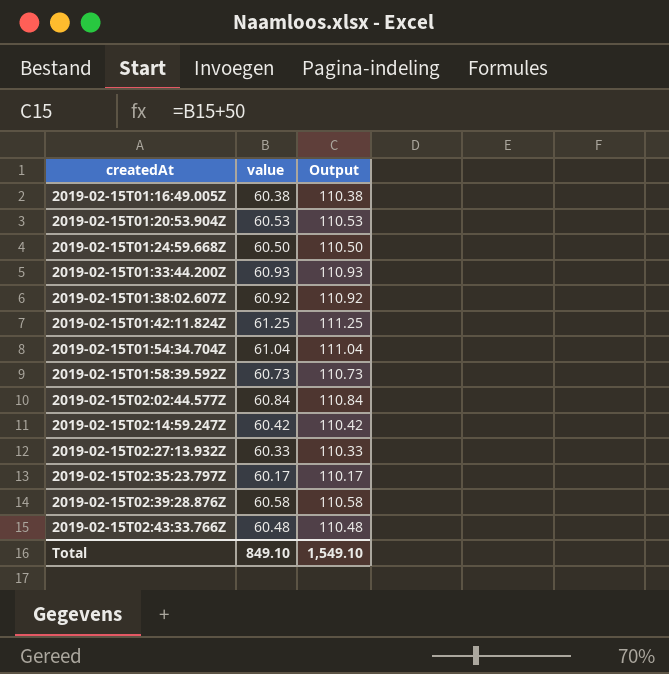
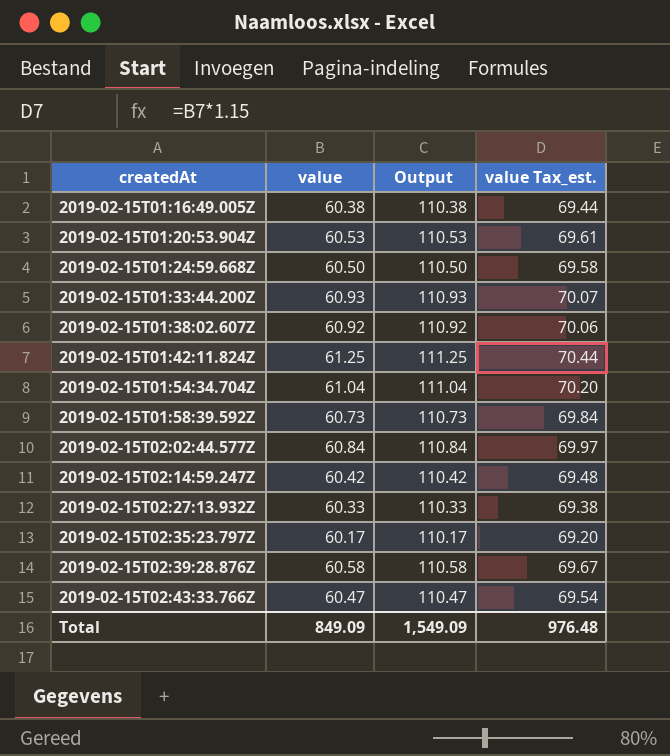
column value Tax_est. | formula: none -> [value] * 1.15
2019-02-15T02:43:33.766Z | value: 60.48 -> 60.47
2019-02-15T02:43:33.766Z | Output: 110.48 -> 110.47
Total | value: 849.10 -> 849.09
Total | Output: 1,549.10 -> 1,549.09

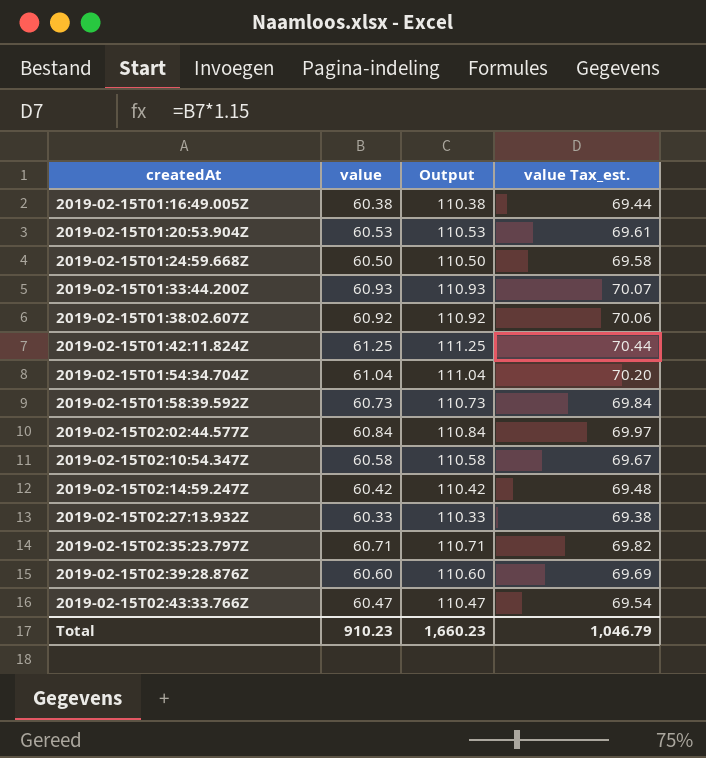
row 2019-02-15T02:10:54.347Z: none -> 60.58 | 110.58 | 69.67
2019-02-15T02:35:23.797Z | value: 60.17 -> 60.71
2019-02-15T02:35:23.797Z | Output: 110.17 -> 110.71
2019-02-15T02:35:23.797Z | value Tax_est.: 69.20 -> 69.82
2019-02-15T02:39:28.876Z | value: 60.58 -> 60.60
2019-02-15T02:39:28.876Z | Output: 110.58 -> 110.60
2019-02-15T02:39:28.876Z | value Tax_est.: 69.67 -> 69.69
Total | value: 849.09 -> 910.23
Total | Output: 1,549.09 -> 1,660.23
Total | value Tax_est.: 976.48 -> 1,046.79

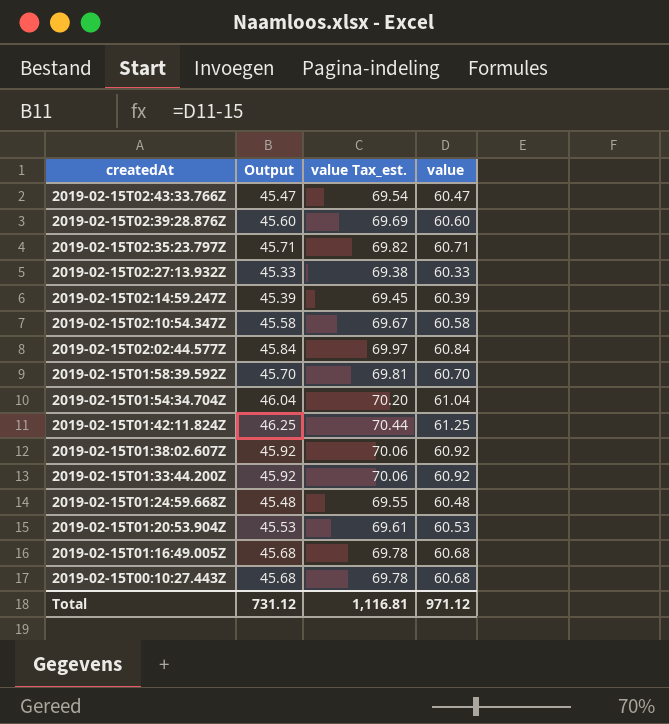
row order: createdAt ascending -> createdAt descending
column Output | formula: [value] + 50 -> [value] - 15
column value | position: 2 -> 4
2019-02-15T02:14:59.247Z | value Tax_est.: 69.48 -> 69.45
2019-02-15T02:14:59.247Z | value: 60.42 -> 60.39
2019-02-15T01:58:39.592Z | value Tax_est.: 69.84 -> 69.81
2019-02-15T01:58:39.592Z | value: 60.73 -> 60.70
2019-02-15T01:33:44.200Z | value Tax_est.: 70.07 -> 70.06
2019-02-15T01:33:44.200Z | value: 60.93 -> 60.92
2019-02-15T01:24:59.668Z | value Tax_est.: 69.58 -> 69.55
2019-02-15T01:24:59.668Z | value: 60.50 -> 60.48
2019-02-15T01:16:49.005Z | value Tax_est.: 69.44 -> 69.78
2019-02-15T01:16:49.005Z | value: 60.38 -> 60.68
row 2019-02-15T00:10:27.443Z: none -> 45.68 | 69.78 | 60.68
Total | Output: 1,660.23 -> 731.12
Total | value Tax_est.: 1,046.79 -> 1,116.81
Total | value: 910.23 -> 971.12

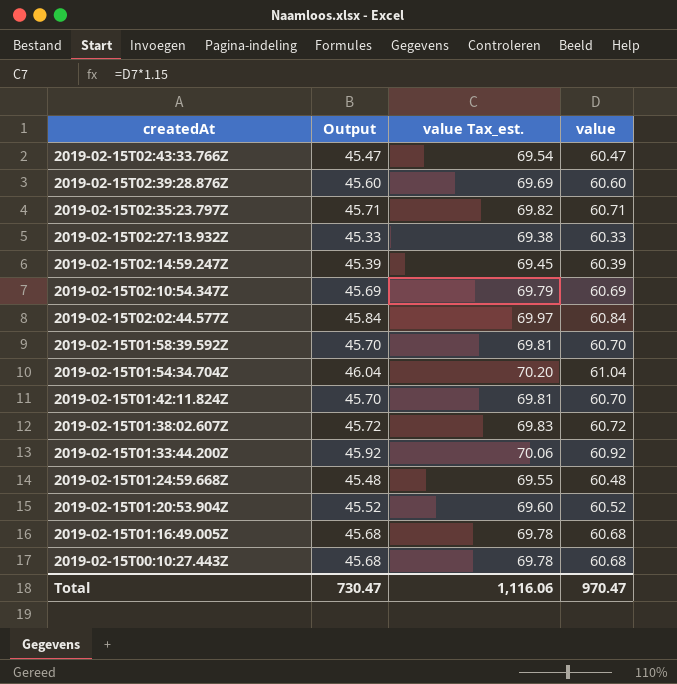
2019-02-15T02:10:54.347Z | Output: 45.58 -> 45.69
2019-02-15T02:10:54.347Z | value Tax_est.: 69.67 -> 69.79
2019-02-15T02:10:54.347Z | value: 60.58 -> 60.69
2019-02-15T01:42:11.824Z | Output: 46.25 -> 45.70
2019-02-15T01:42:11.824Z | value Tax_est.: 70.44 -> 69.81
2019-02-15T01:42:11.824Z | value: 61.25 -> 60.70
2019-02-15T01:38:02.607Z | Output: 45.92 -> 45.72
2019-02-15T01:38:02.607Z | value Tax_est.: 70.06 -> 69.83
2019-02-15T01:38:02.607Z | value: 60.92 -> 60.72
2019-02-15T01:20:53.904Z | Output: 45.53 -> 45.52
2019-02-15T01:20:53.904Z | value Tax_est.: 69.61 -> 69.60
2019-02-15T01:20:53.904Z | value: 60.53 -> 60.52
Total | Output: 731.12 -> 730.47
Total | value Tax_est.: 1,116.81 -> 1,116.06
Total | value: 971.12 -> 970.47

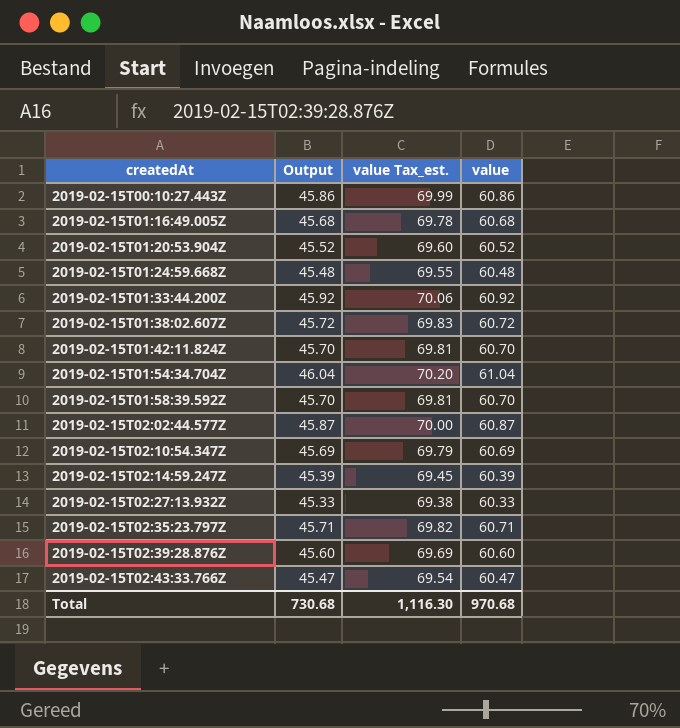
row order: createdAt descending -> createdAt ascending
2019-02-15T00:10:27.443Z | Output: 45.68 -> 45.86
2019-02-15T00:10:27.443Z | value Tax_est.: 69.78 -> 69.99
2019-02-15T00:10:27.443Z | value: 60.68 -> 60.86
2019-02-15T02:02:44.577Z | Output: 45.84 -> 45.87
2019-02-15T02:02:44.577Z | value Tax_est.: 69.97 -> 70.00
2019-02-15T02:02:44.577Z | value: 60.84 -> 60.87
Total | Output: 730.47 -> 730.68
Total | value Tax_est.: 1,116.06 -> 1,116.30
Total | value: 970.47 -> 970.68

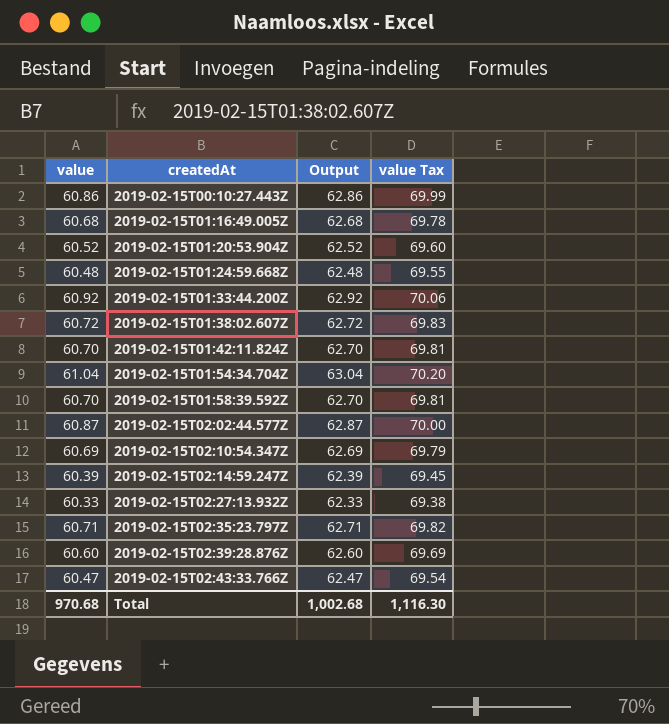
column value | position: 4 -> 1
column Output | formula: [value] - 15 -> [value] + 2
column name: value Tax_est. -> value Tax
Total | Output: 730.68 -> 1,002.68

